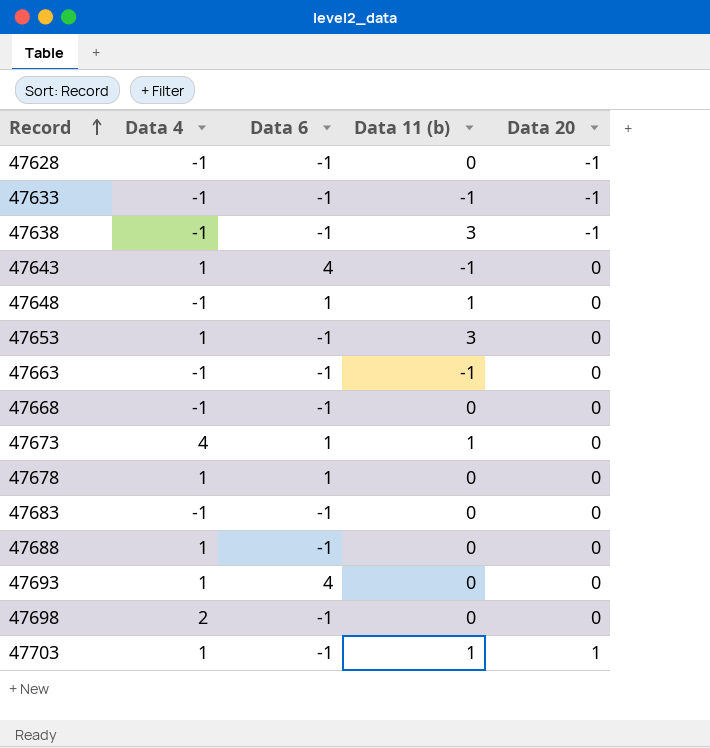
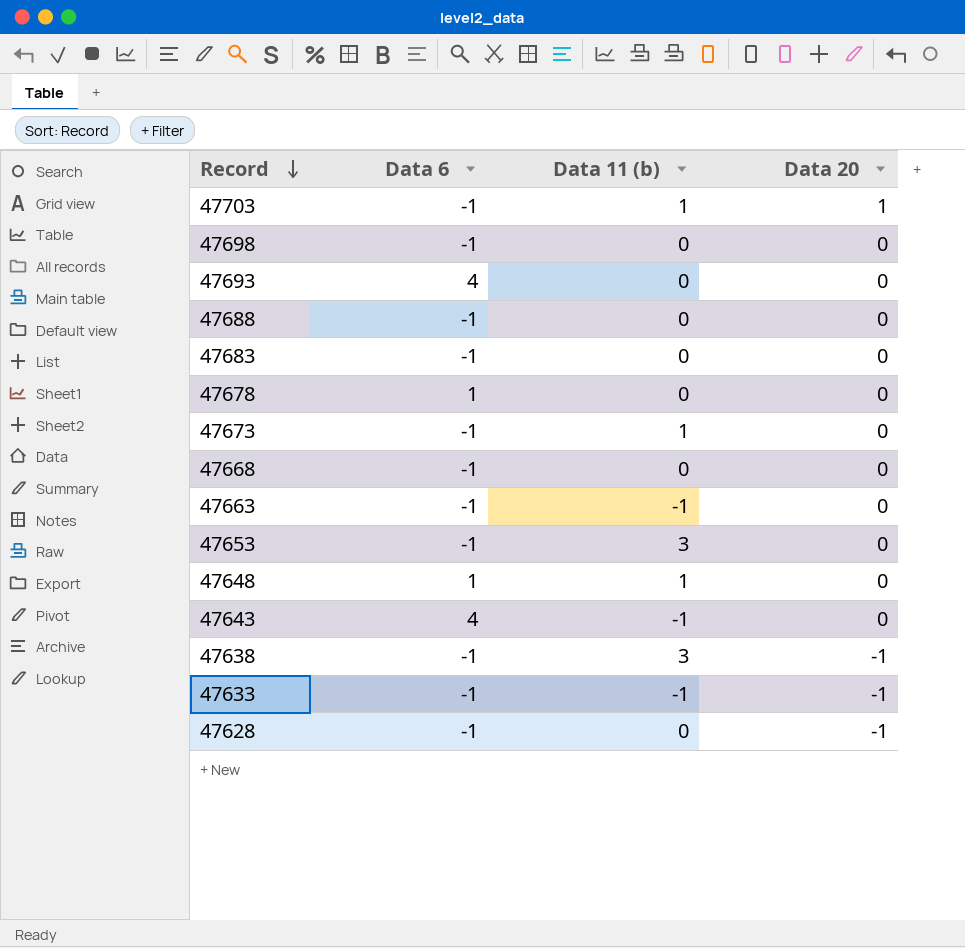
row order: Record ascending -> Record descending
column Data 4 | position: 2 -> none
47673 | Data 6: 1 -> -1

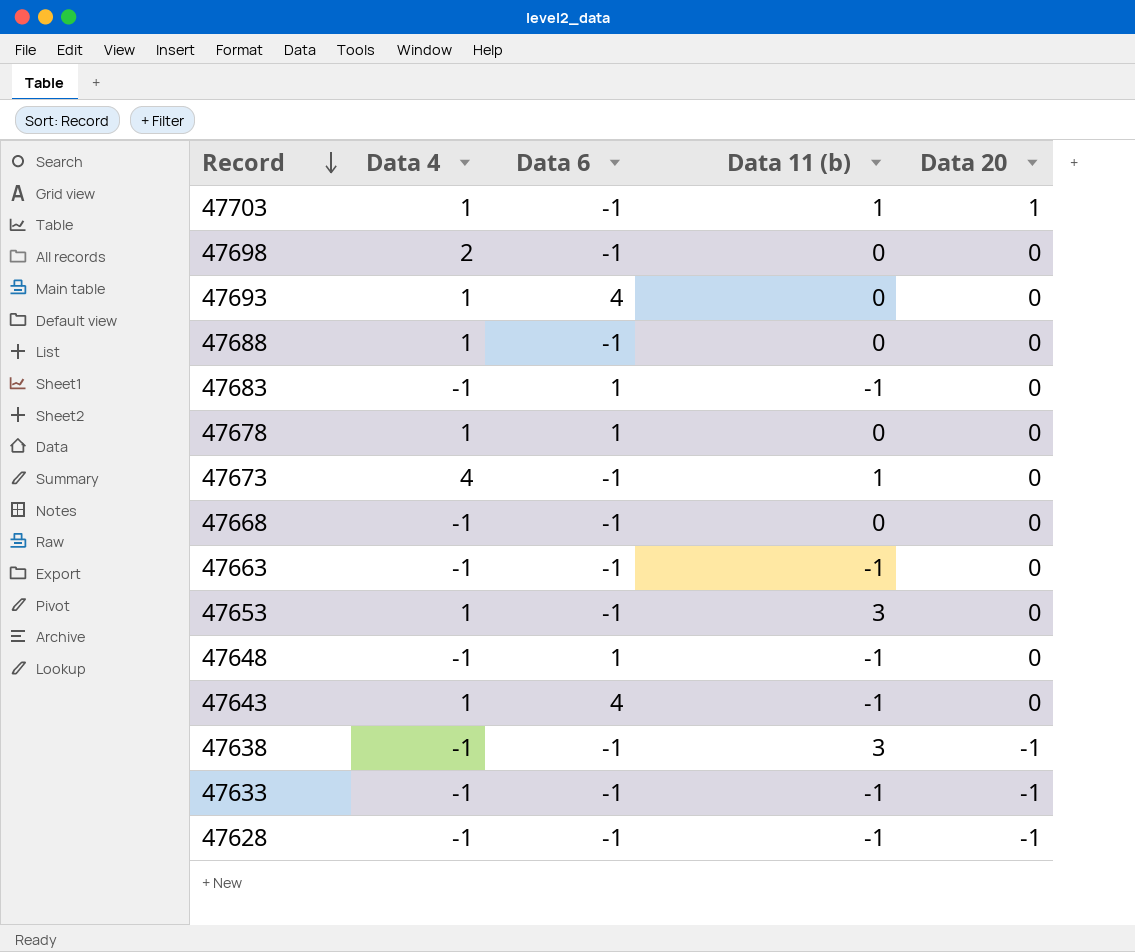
column Data 4 | position: none -> 2
47683 | Data 6: -1 -> 1
47683 | Data 11 (b): 0 -> -1
47648 | Data 11 (b): 1 -> -1
47628 | Data 11 (b): 0 -> -1

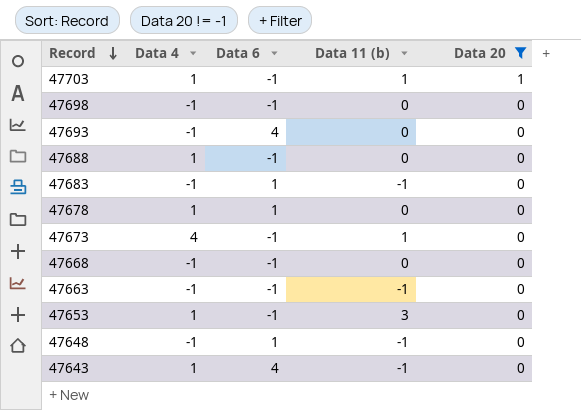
filter: none -> Data 20 != -1
47698 | Data 4: 2 -> -1
47693 | Data 4: 1 -> -1

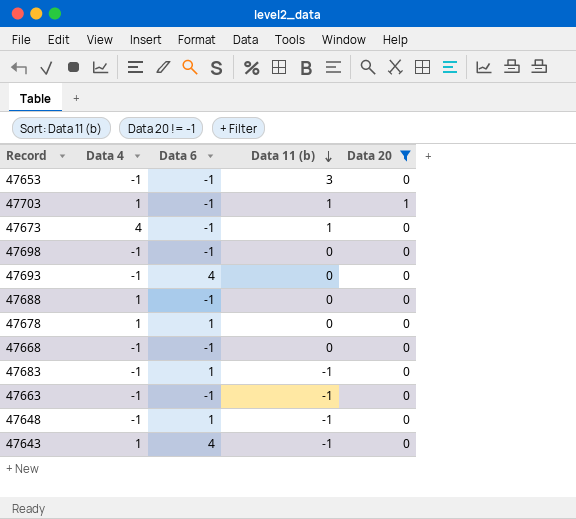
row order: Record descending -> Data 11 (b) descending
47653 | Data 4: 1 -> -1

